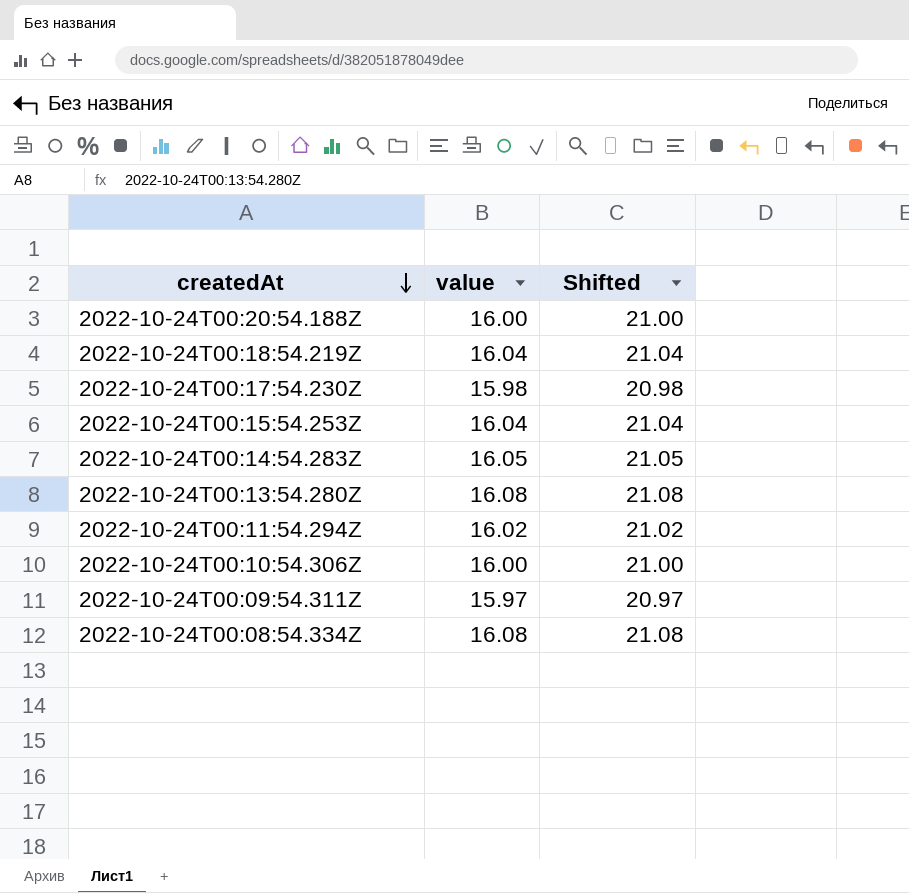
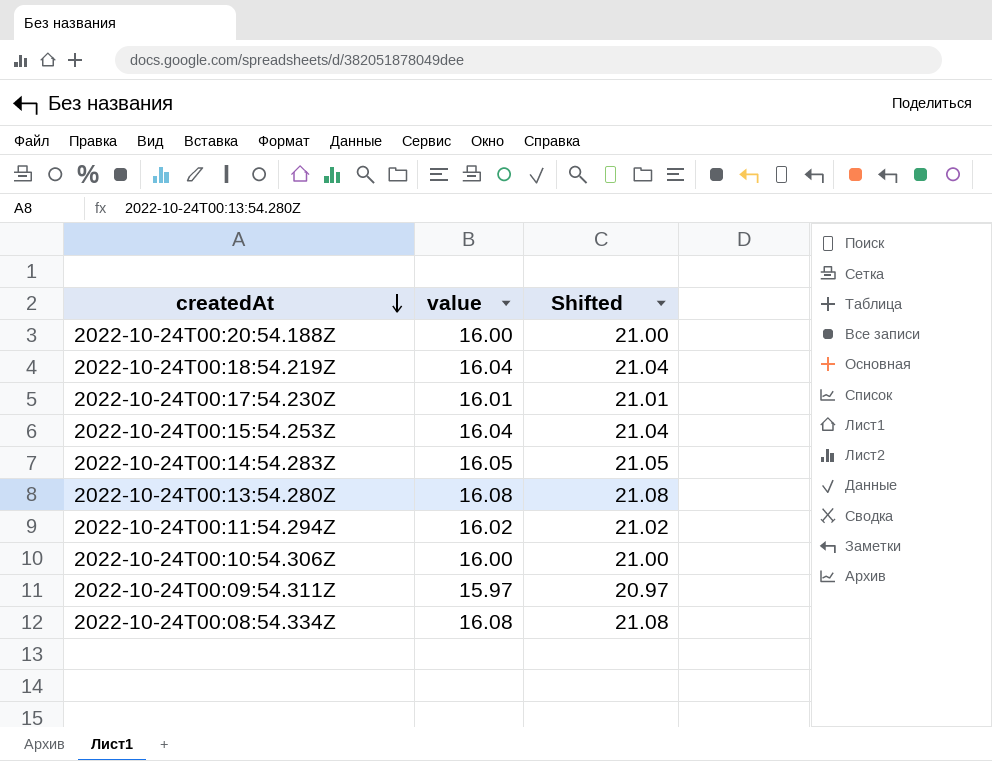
2022-10-24T00:17:54.230Z | value: 15.98 -> 16.01
2022-10-24T00:17:54.230Z | Shifted: 20.98 -> 21.01

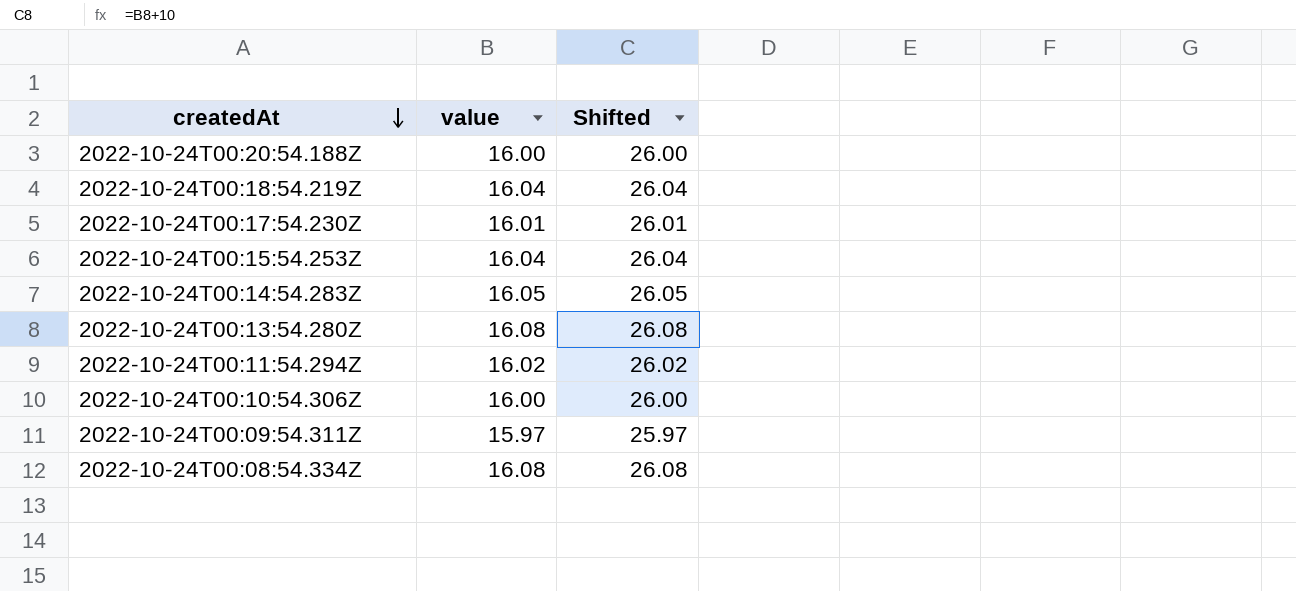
column Shifted | formula: [value] + 5 -> [value] + 10

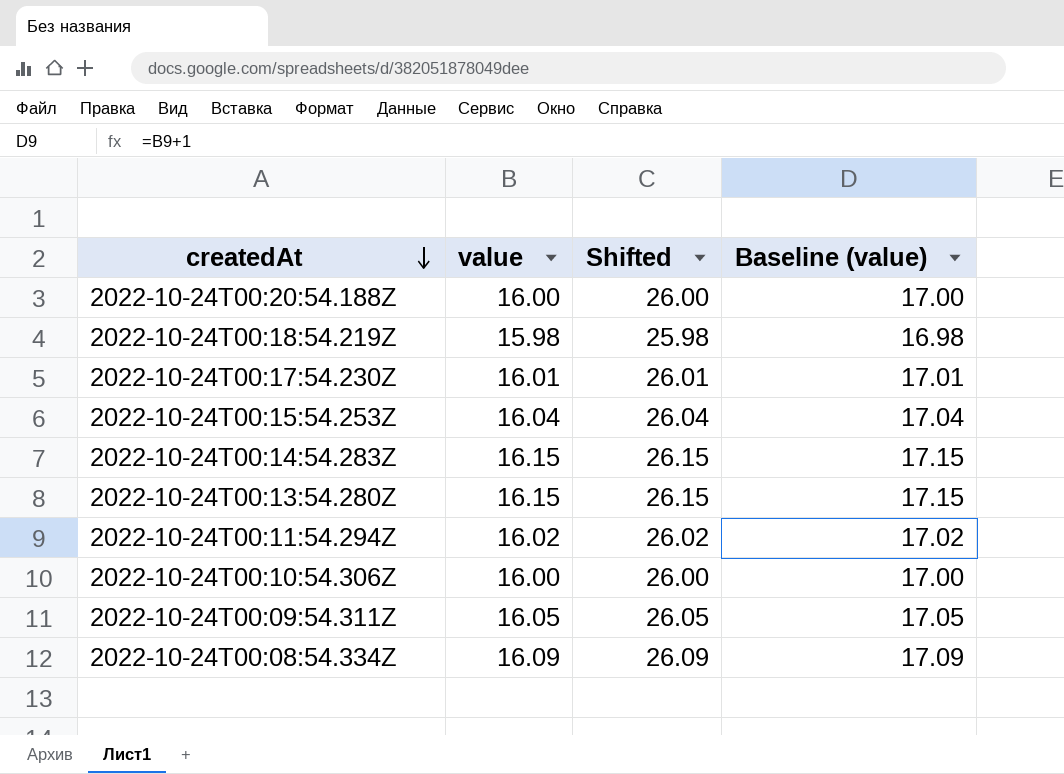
column Baseline (value) | formula: none -> [value] + 1
2022-10-24T00:18:54.219Z | value: 16.04 -> 15.98
2022-10-24T00:18:54.219Z | Shifted: 26.04 -> 25.98
2022-10-24T00:14:54.283Z | value: 16.05 -> 16.15
2022-10-24T00:14:54.283Z | Shifted: 26.05 -> 26.15
2022-10-24T00:13:54.280Z | value: 16.08 -> 16.15
2022-10-24T00:13:54.280Z | Shifted: 26.08 -> 26.15
2022-10-24T00:09:54.311Z | value: 15.97 -> 16.05
2022-10-24T00:09:54.311Z | Shifted: 25.97 -> 26.05
2022-10-24T00:08:54.334Z | value: 16.08 -> 16.09
2022-10-24T00:08:54.334Z | Shifted: 26.08 -> 26.09

